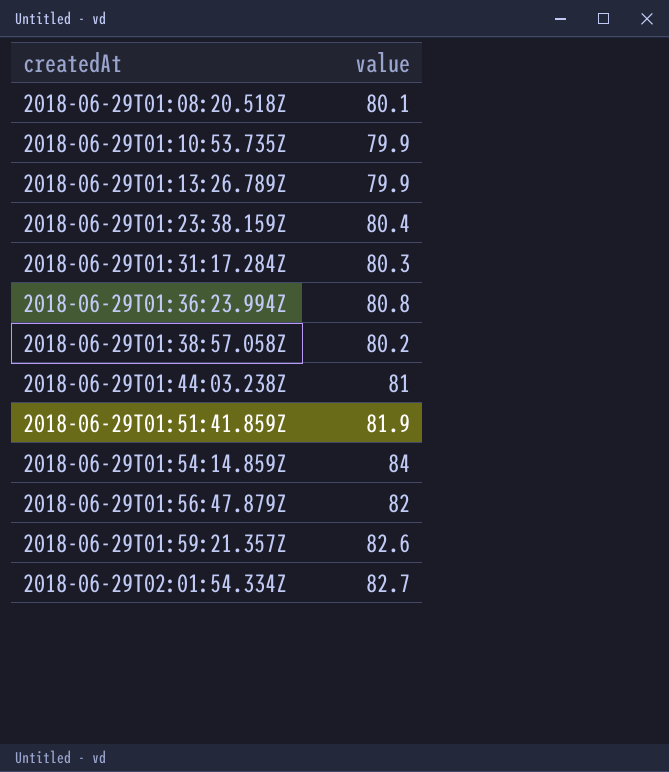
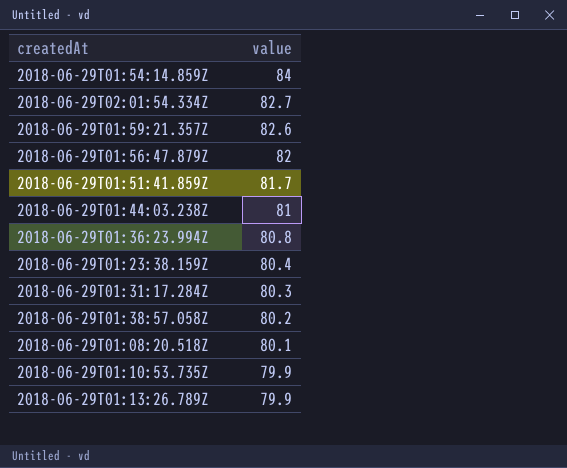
row order: createdAt ascending -> value descending
2018-06-29T01:51:41.859Z | value: 81.9 -> 81.7

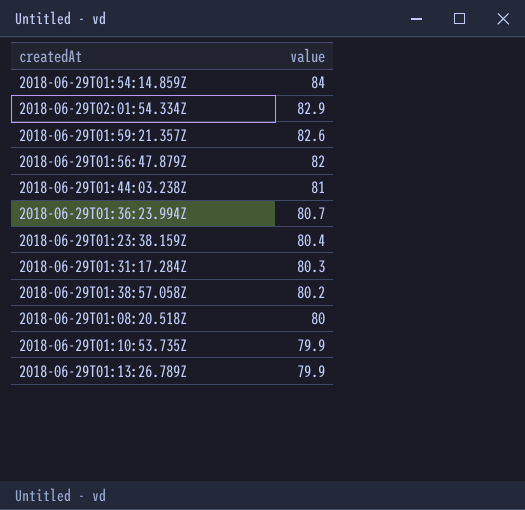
row 2018-06-29T01:51:41.859Z: 81.7 -> none
2018-06-29T02:01:54.334Z | value: 82.7 -> 82.9
2018-06-29T01:36:23.994Z | value: 80.8 -> 80.7
2018-06-29T01:08:20.518Z | value: 80.1 -> 80

